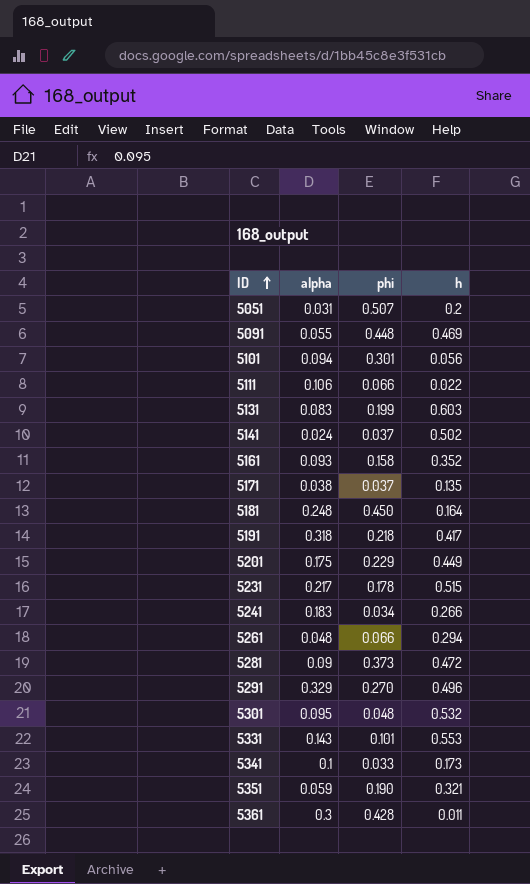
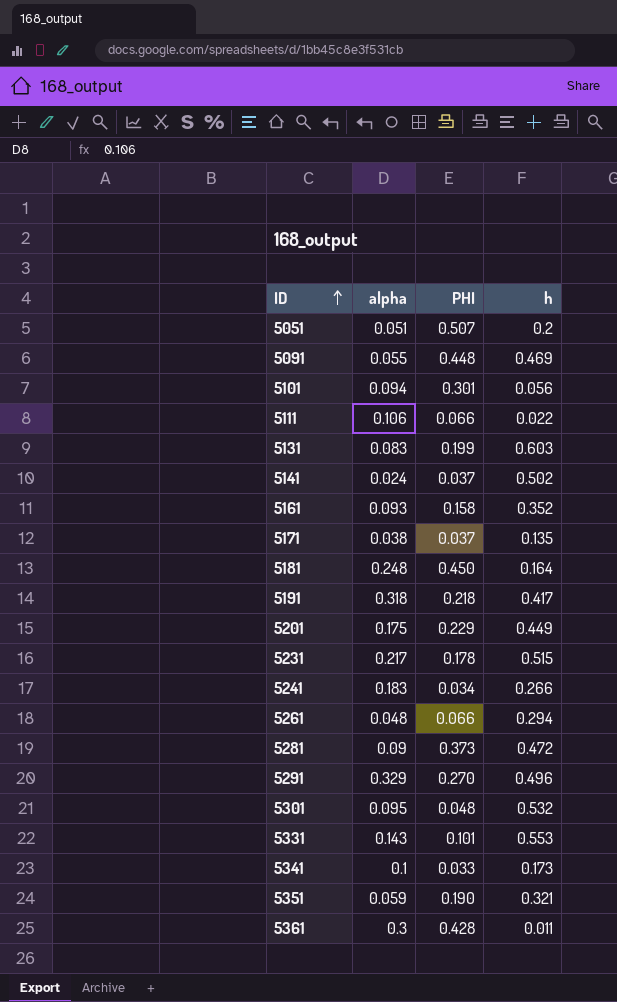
column name: phi -> PHI
5051 | alpha: 0.031 -> 0.051

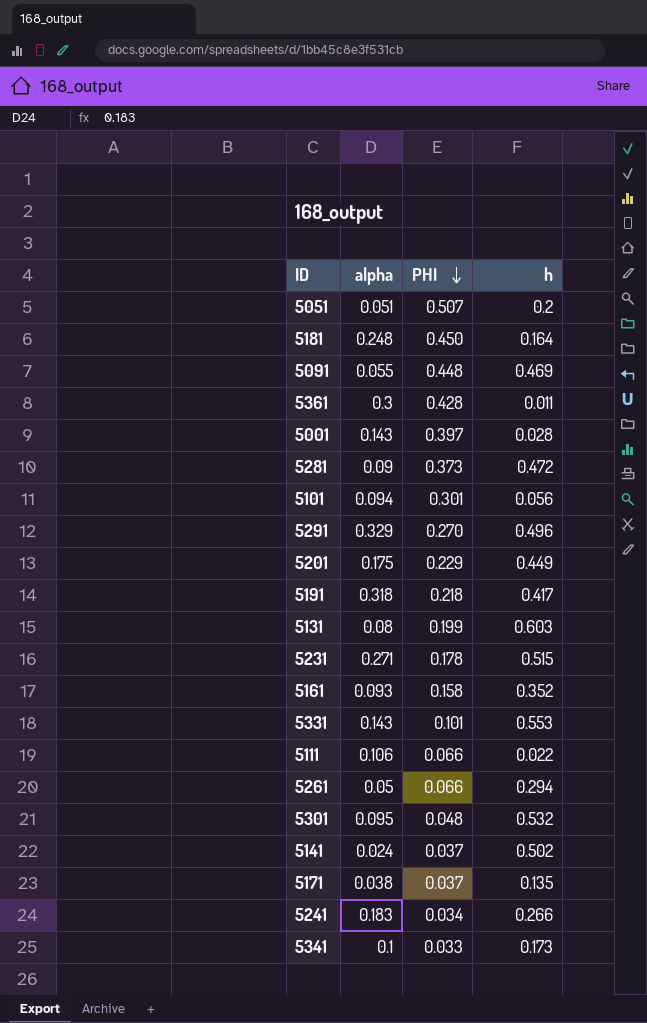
row order: ID ascending -> PHI descending
row 5351: 0.059 | 0.190 | 0.321 -> none
row 5001: none -> 0.143 | 0.397 | 0.028
5131 | alpha: 0.083 -> 0.08
5231 | alpha: 0.217 -> 0.271
5261 | alpha: 0.048 -> 0.05

